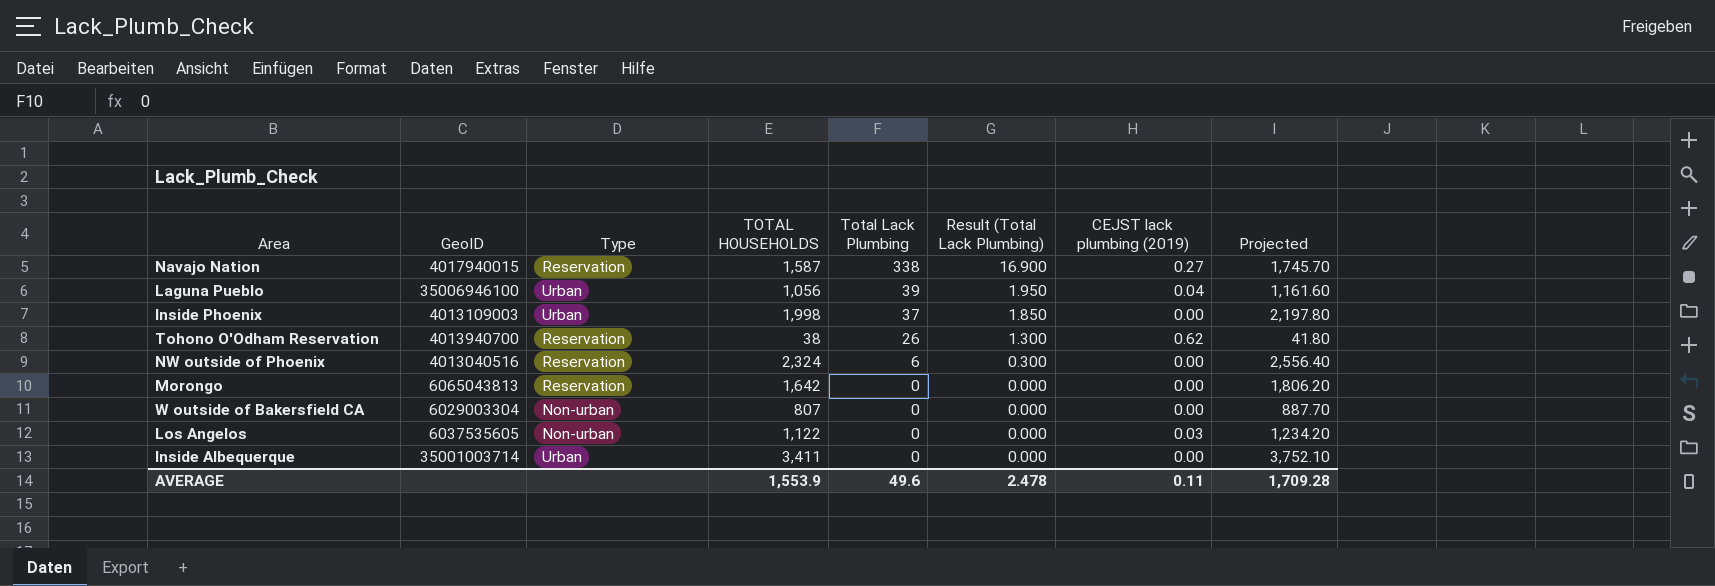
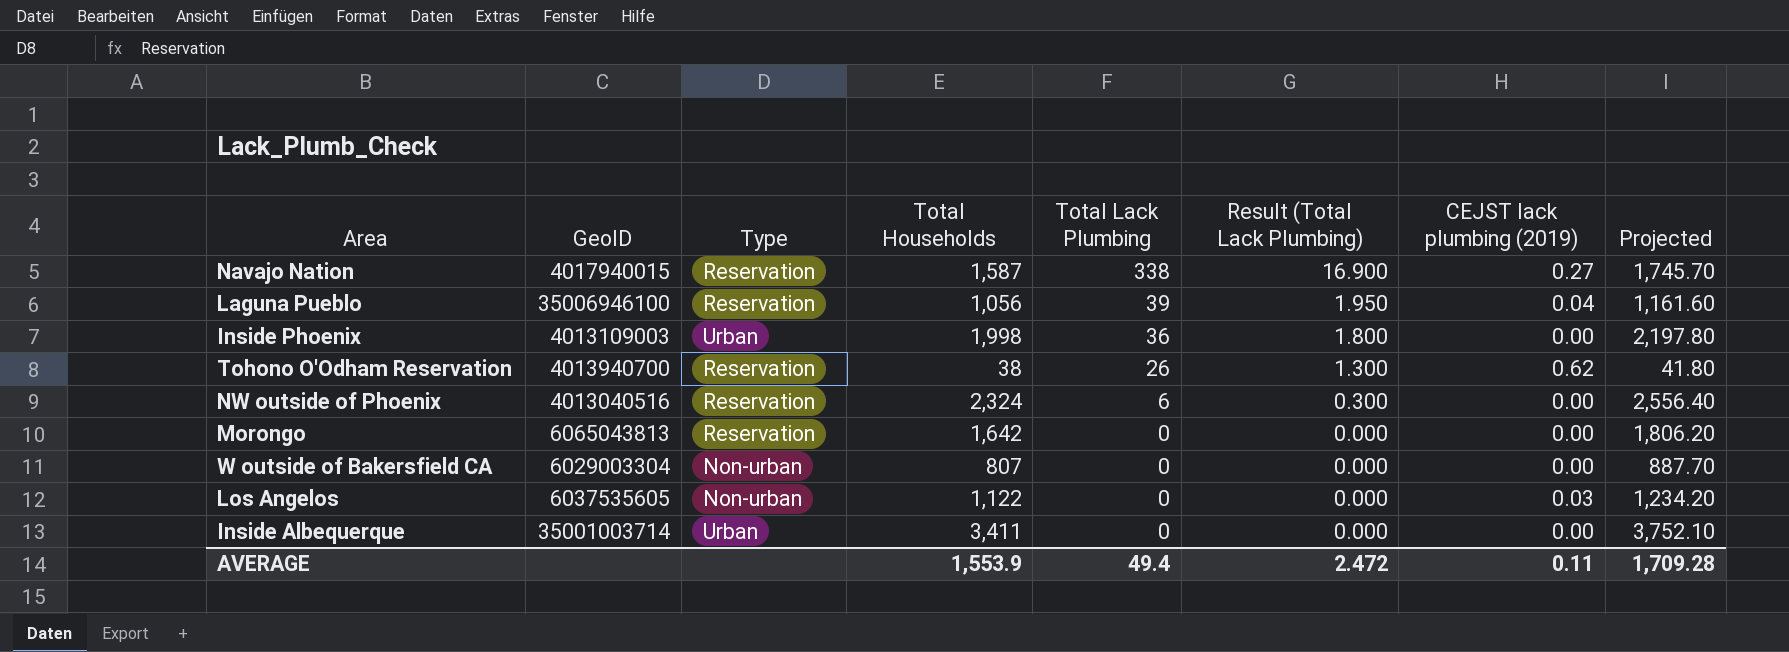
column name: TOTAL HOUSEHOLDS -> Total Households
Laguna Pueblo | Type: Urban -> Reservation
Inside Phoenix | Total Lack Plumbing: 37 -> 36
Inside Phoenix | Result (Total Lack Plumbing): 1.850 -> 1.800
AVERAGE | Total Lack Plumbing: 49.6 -> 49.4
AVERAGE | Result (Total Lack Plumbing): 2.478 -> 2.472

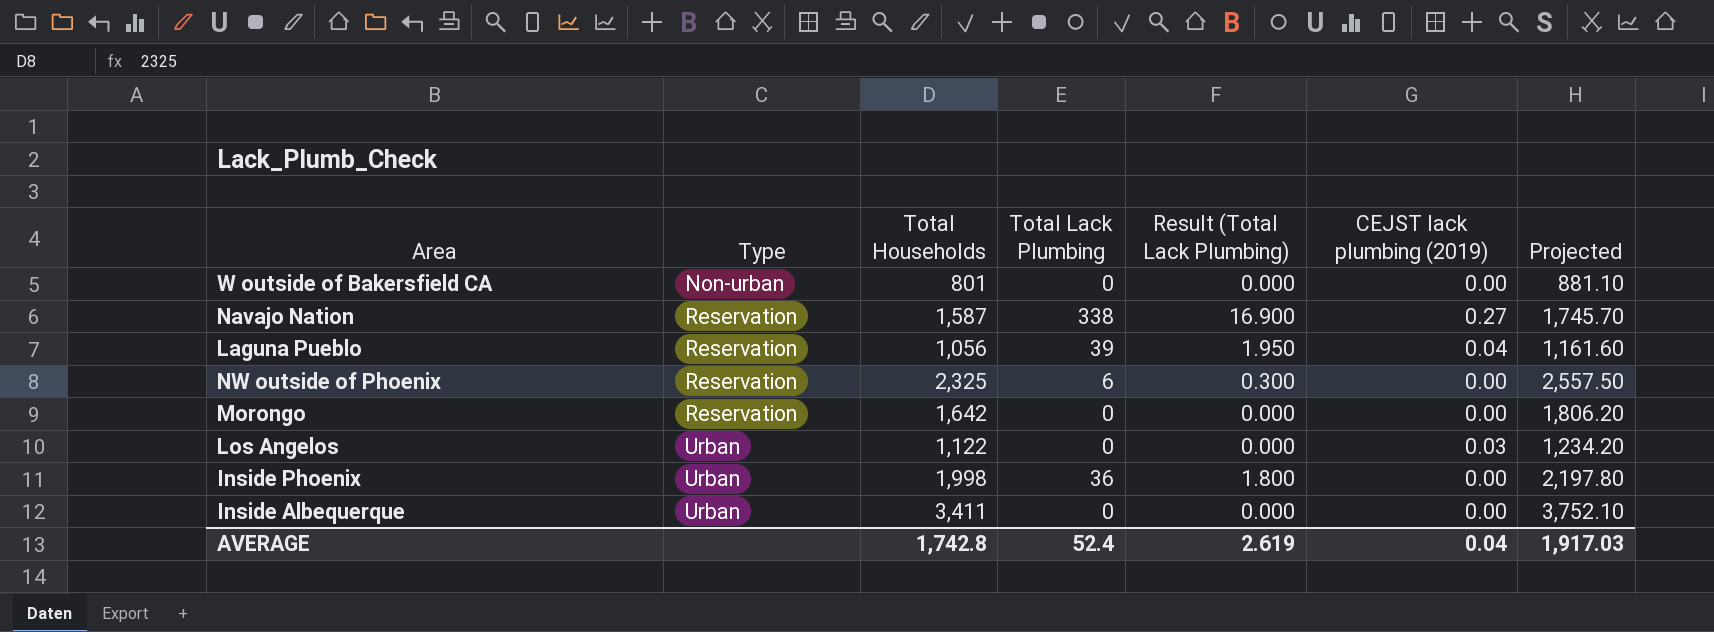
row order: Total Lack Plumbing descending -> Type ascending
column GeoID | position: 2 -> none
row Tohono O'Odham Reservation: 4013940700 | Reservation | 38 | 26 | 1.300 | 0.62 | 41.80 -> none
W outside of Bakersfield CA | Total Households: 807 -> 801
W outside of Bakersfield CA | Projected: 887.70 -> 881.10
NW outside of Phoenix | Total Households: 2,324 -> 2,325
NW outside of Phoenix | Projected: 2,556.40 -> 2,557.50
Los Angelos | Type: Non-urban -> Urban
AVERAGE | Total Households: 1,553.9 -> 1,742.8
AVERAGE | Total Lack Plumbing: 49.4 -> 52.4
AVERAGE | Result (Total Lack Plumbing): 2.472 -> 2.619
AVERAGE | CEJST lack plumbing (2019): 0.11 -> 0.04
AVERAGE | Projected: 1,709.28 -> 1,917.03

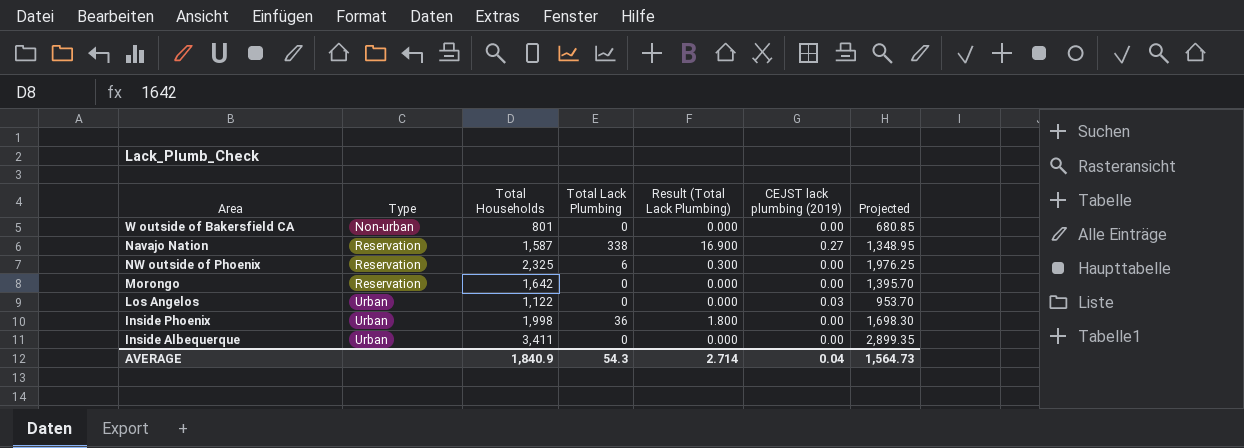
column Projected | formula: [Total Households] * 1.1 -> [Total Households] * 0.85
row Laguna Pueblo: Reservation | 1,056 | 39 | 1.950 | 0.04 | 1,161.60 -> none
AVERAGE | Total Households: 1,742.8 -> 1,840.9
AVERAGE | Total Lack Plumbing: 52.4 -> 54.3
AVERAGE | Result (Total Lack Plumbing): 2.619 -> 2.714
AVERAGE | Projected: 1,917.03 -> 1,564.73

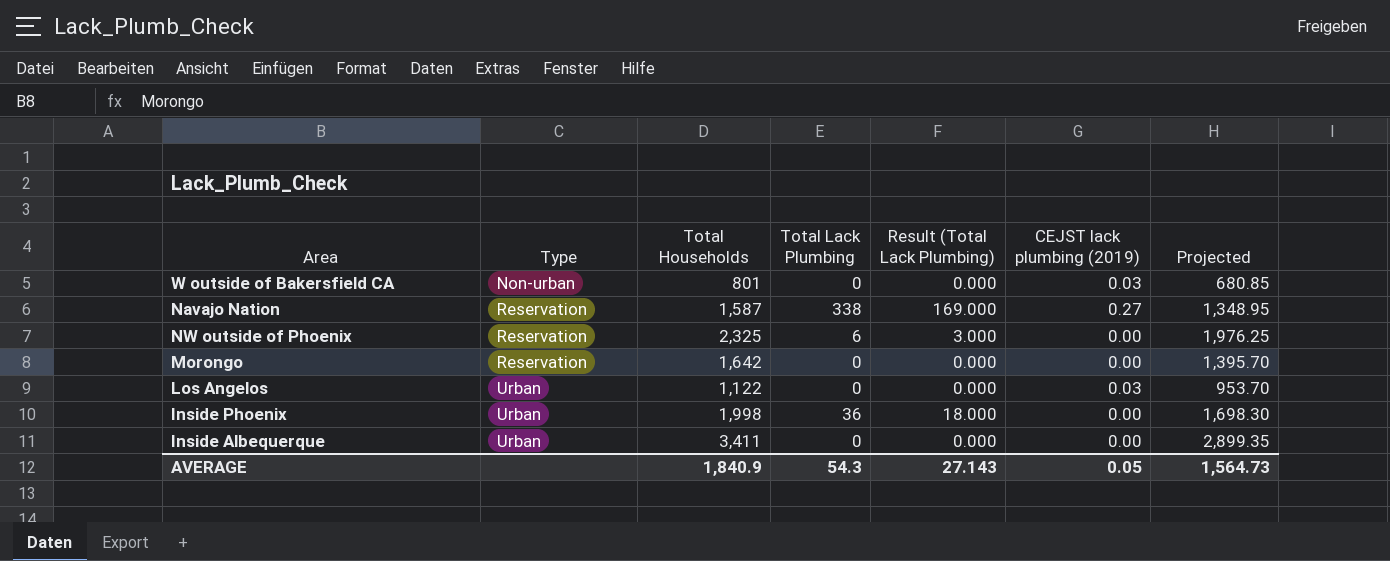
column Result (Total Lack Plumbing) | formula: [Total Lack Plumbing] * 0.05 -> [Total Lack Plumbing] * 0.5
W outside of Bakersfield CA | CEJST lack plumbing (2019): 0.00 -> 0.03
AVERAGE | Result (Total Lack Plumbing): 2.714 -> 27.143
AVERAGE | CEJST lack plumbing (2019): 0.04 -> 0.05

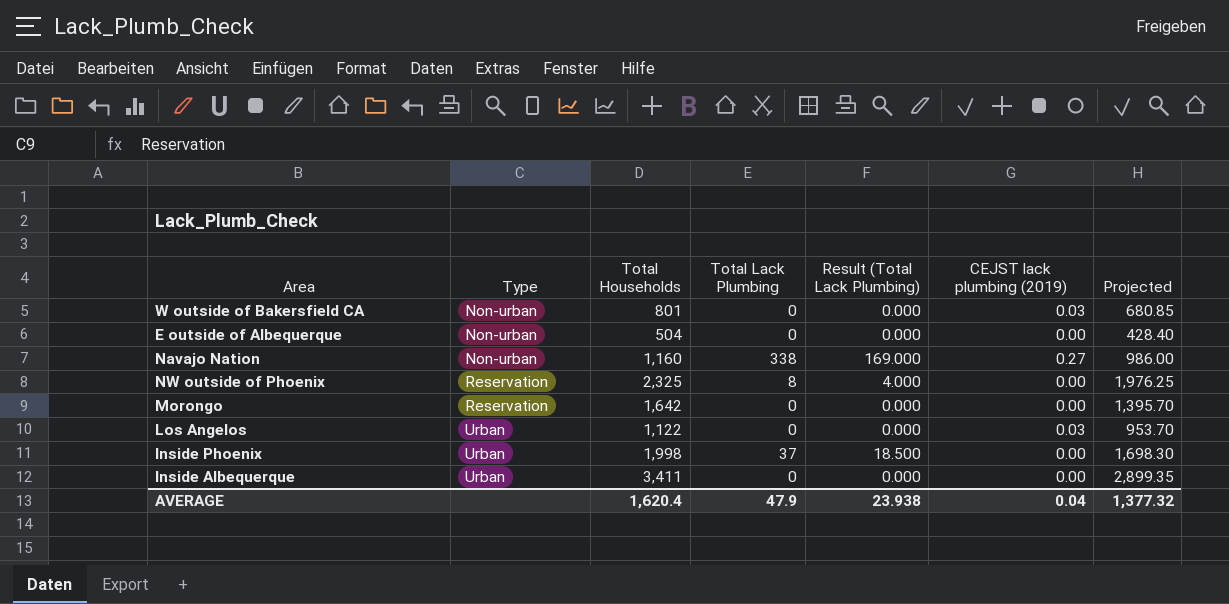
row E outside of Albequerque: none -> Non-urban | 504 | 0 | 0.000 | 0.00 | 428.40
Navajo Nation | Type: Reservation -> Non-urban
Navajo Nation | Total Households: 1,587 -> 1,160
Navajo Nation | Projected: 1,348.95 -> 986.00
NW outside of Phoenix | Total Lack Plumbing: 6 -> 8
NW outside of Phoenix | Result (Total Lack Plumbing): 3.000 -> 4.000
Inside Phoenix | Total Lack Plumbing: 36 -> 37
Inside Phoenix | Result (Total Lack Plumbing): 18.000 -> 18.500
AVERAGE | Total Households: 1,840.9 -> 1,620.4
AVERAGE | Total Lack Plumbing: 54.3 -> 47.9
AVERAGE | Result (Total Lack Plumbing): 27.143 -> 23.938
AVERAGE | CEJST lack plumbing (2019): 0.05 -> 0.04
AVERAGE | Projected: 1,564.73 -> 1,377.32

